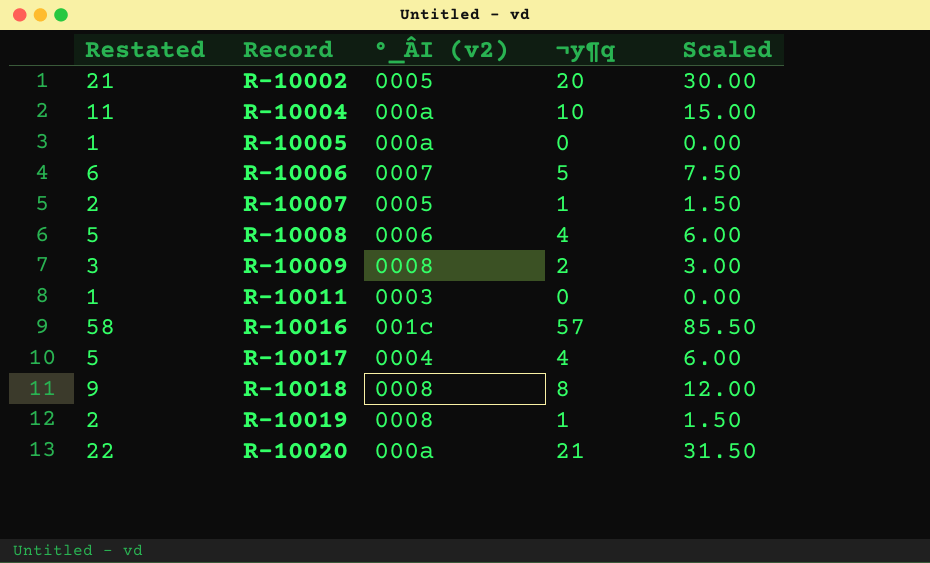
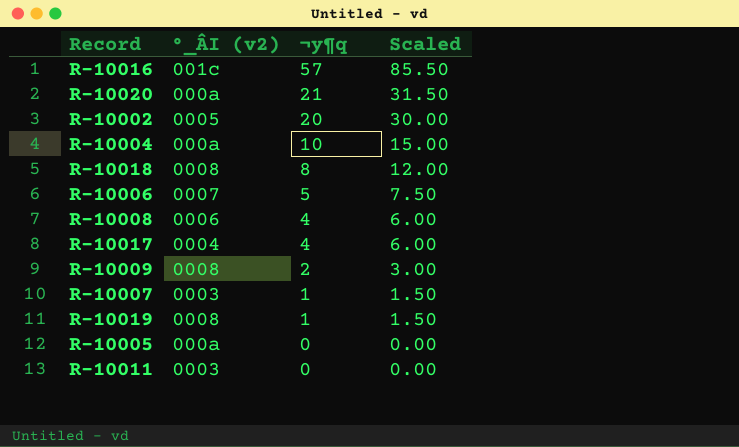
row order: Record ascending -> ¬y¶q descending
column Restated | formula: [¬y¶q] + 1 -> none
R-10007 | °_ÂI (v2): 0005 -> 0003

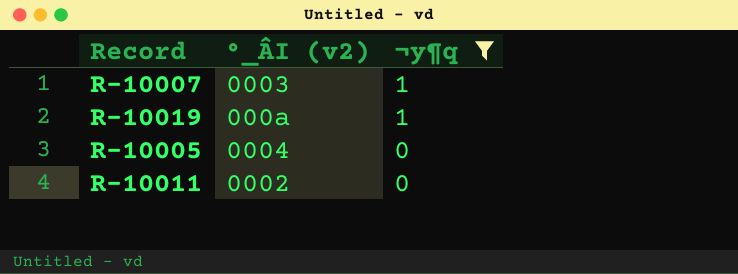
filter: none -> ¬y¶q <= 1
column Scaled | formula: [¬y¶q] * 1.5 -> none
R-10019 | °_ÂI (v2): 0008 -> 000a
R-10005 | °_ÂI (v2): 000a -> 0004
R-10011 | °_ÂI (v2): 0003 -> 0002

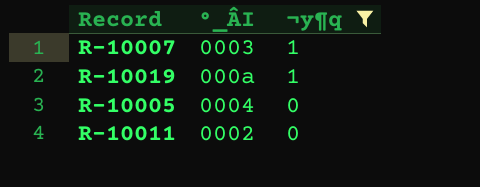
column name: °_ÂI (v2) -> °_ÂI

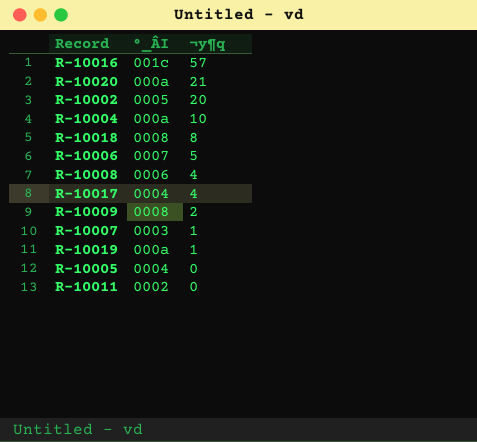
filter: ¬y¶q <= 1 -> none

